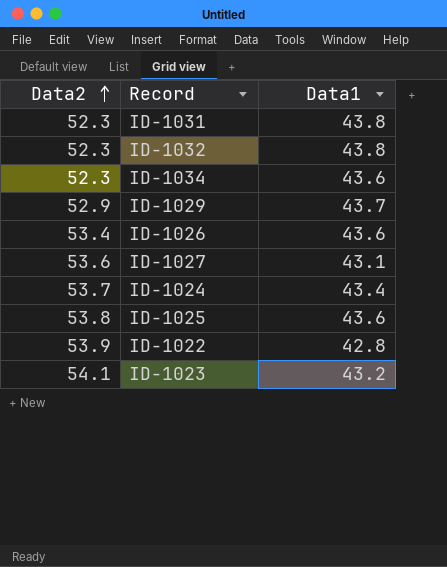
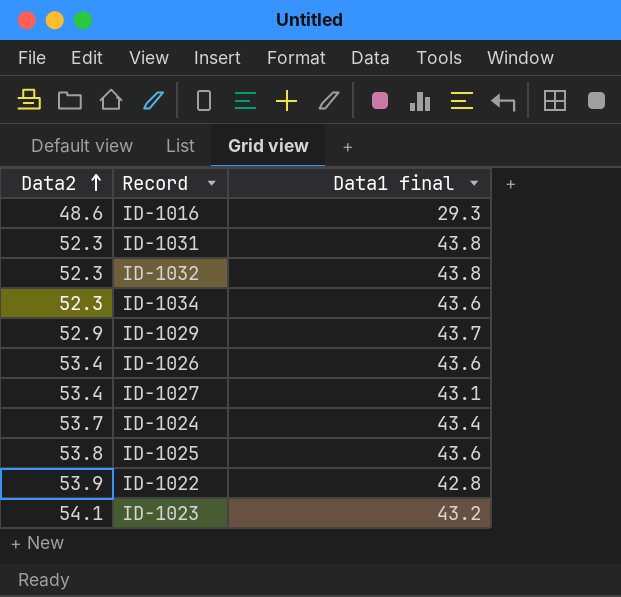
column name: Data1 -> Data1 final
row ID-1016: none -> 48.6 | 29.3
ID-1027 | Data2: 53.6 -> 53.4

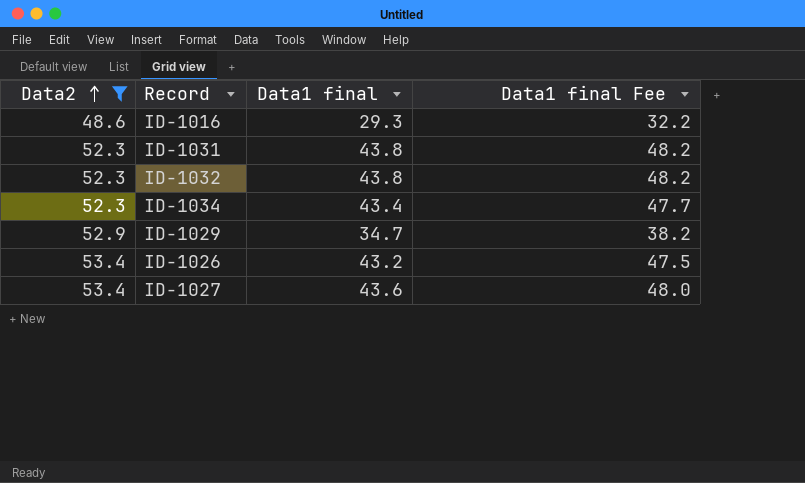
filter: none -> Data2 <= 53.4
column Data1 final Fee | formula: none -> [Data1 final] * 1.1
ID-1034 | Data1 final: 43.6 -> 43.4
ID-1029 | Data1 final: 43.7 -> 34.7
ID-1026 | Data1 final: 43.6 -> 43.2
ID-1027 | Data1 final: 43.1 -> 43.6

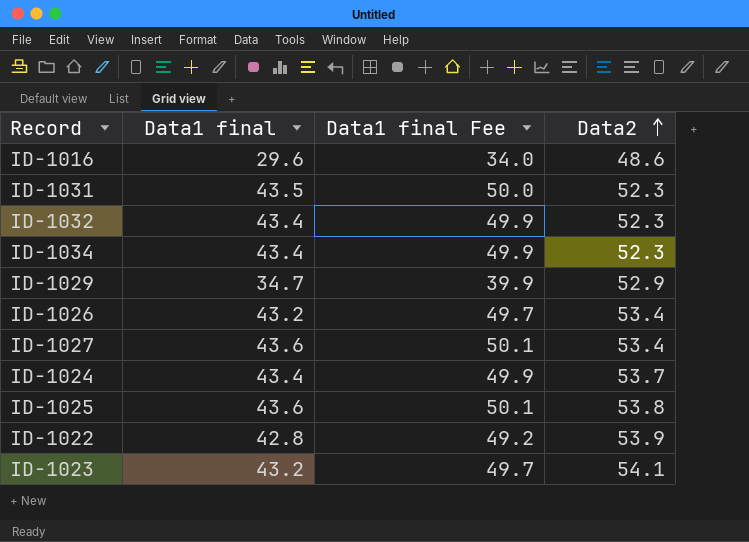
filter: Data2 <= 53.4 -> none
column Data1 final Fee | formula: [Data1 final] * 1.1 -> [Data1 final] * 1.15
column Data2 | position: 1 -> 4
ID-1016 | Data1 final: 29.3 -> 29.6
ID-1031 | Data1 final: 43.8 -> 43.5
ID-1032 | Data1 final: 43.8 -> 43.4

